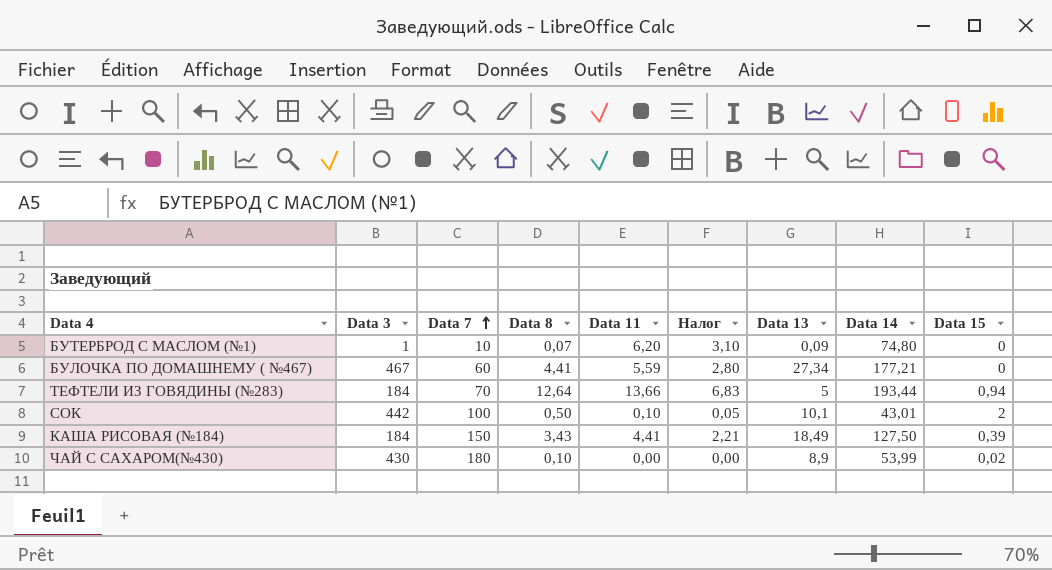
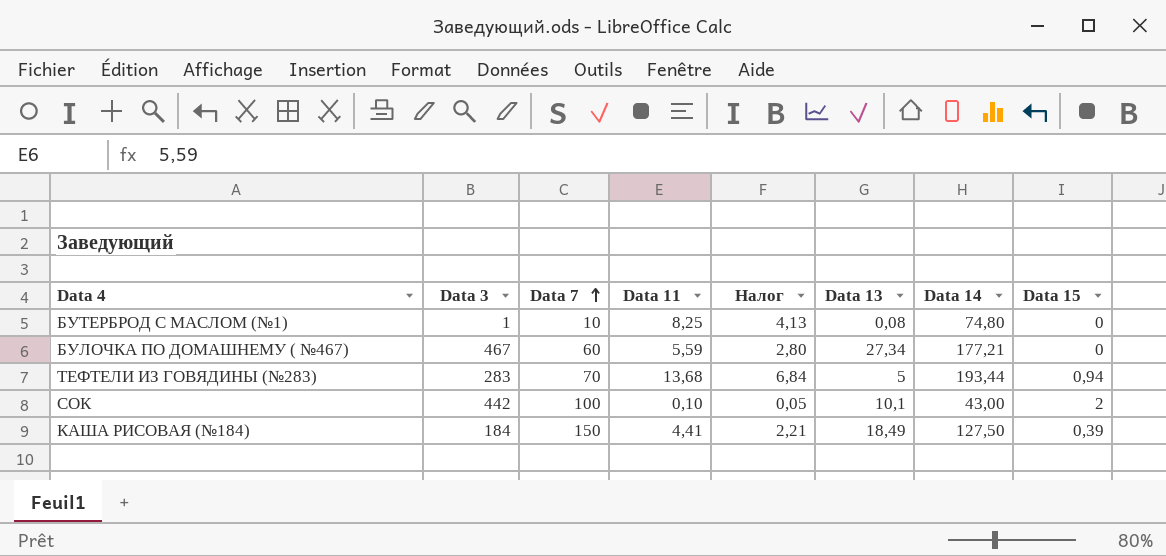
column Data 8 | position: 4 -> none
row ЧАЙ С САХАРОМ(№430): 430 | 180 | 0,10 | 0,00 | 0,00 | 8,9 | 53,99 | 0,02 -> none
БУТЕРБРОД С МАСЛОМ (№1) | Data 11: 6,20 -> 8,25
БУТЕРБРОД С МАСЛОМ (№1) | Налог: 3,10 -> 4,13
БУТЕРБРОД С МАСЛОМ (№1) | Data 13: 0,09 -> 0,08
ТЕФТЕЛИ ИЗ ГОВЯДИНЫ (№283) | Data 3: 184 -> 283
ТЕФТЕЛИ ИЗ ГОВЯДИНЫ (№283) | Data 11: 13,66 -> 13,68
ТЕФТЕЛИ ИЗ ГОВЯДИНЫ (№283) | Налог: 6,83 -> 6,84
СОК | Data 14: 43,01 -> 43,00

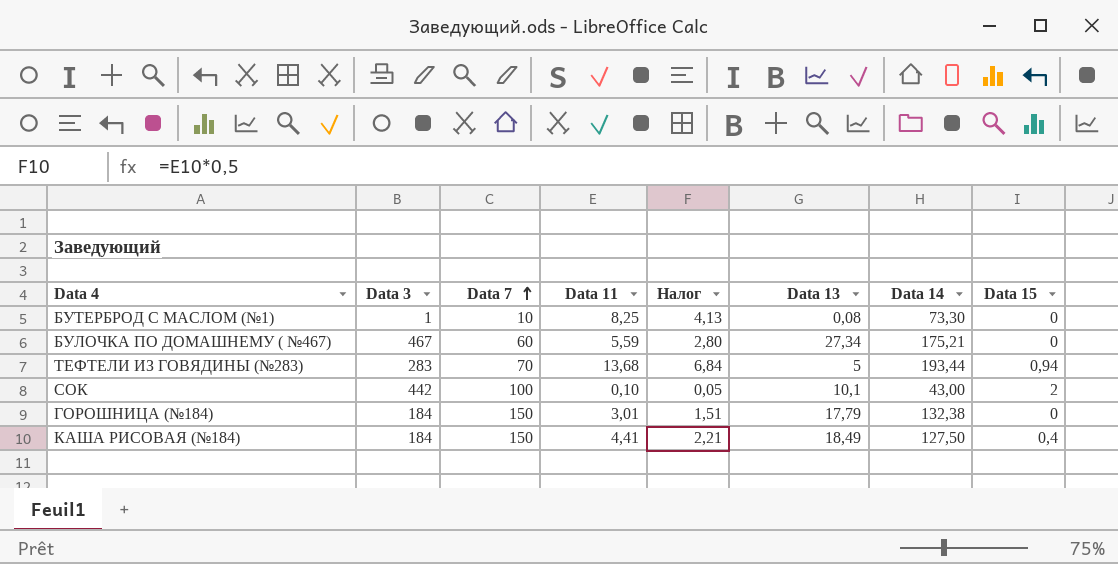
БУТЕРБРОД С МАСЛОМ (№1) | Data 14: 74,80 -> 73,30
БУЛОЧКА ПО ДОМАШНЕМУ ( №467) | Data 14: 177,21 -> 175,21
row ГОРОШНИЦА (№184): none -> 184 | 150 | 3,01 | 1,51 | 17,79 | 132,38 | 0
КАША РИСОВАЯ (№184) | Data 15: 0,39 -> 0,4

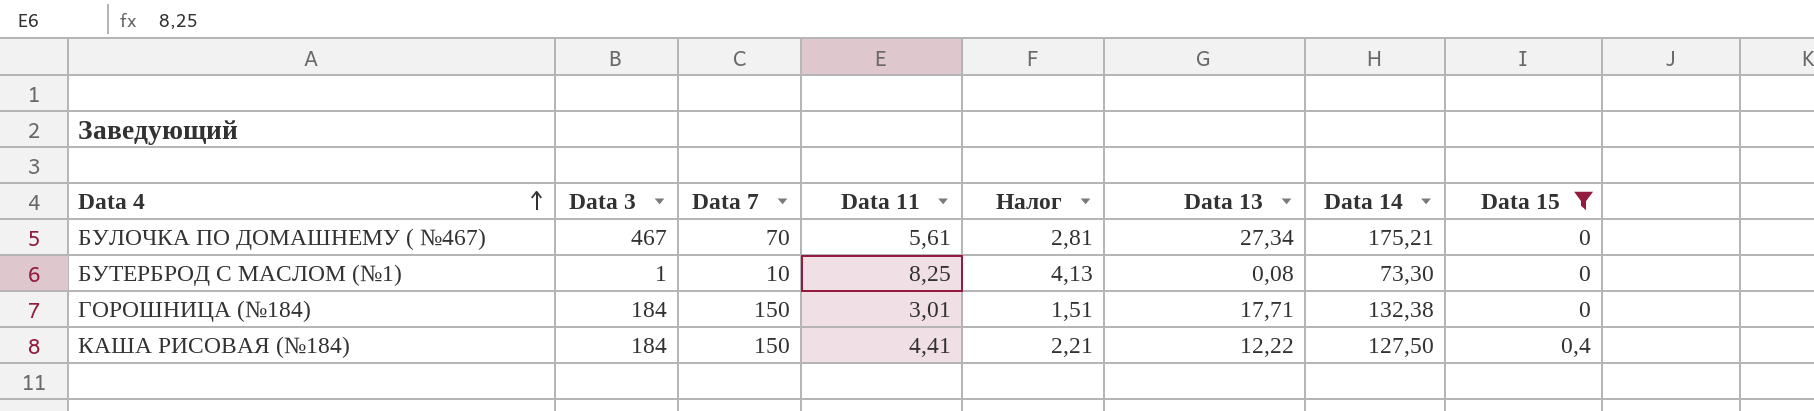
filter: none -> Data 15 <= 0,4
row order: Data 7 ascending -> Data 4 ascending
БУЛОЧКА ПО ДОМАШНЕМУ ( №467) | Data 7: 60 -> 70
БУЛОЧКА ПО ДОМАШНЕМУ ( №467) | Data 11: 5,59 -> 5,61
БУЛОЧКА ПО ДОМАШНЕМУ ( №467) | Налог: 2,80 -> 2,81
ГОРОШНИЦА (№184) | Data 13: 17,79 -> 17,71
КАША РИСОВАЯ (№184) | Data 13: 18,49 -> 12,22

